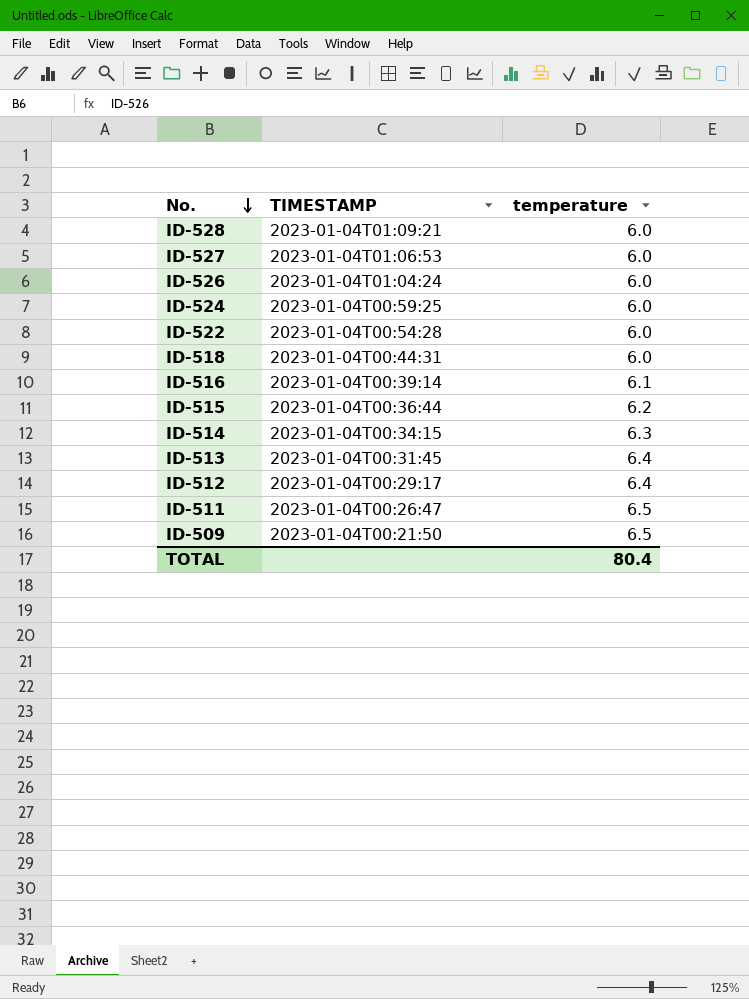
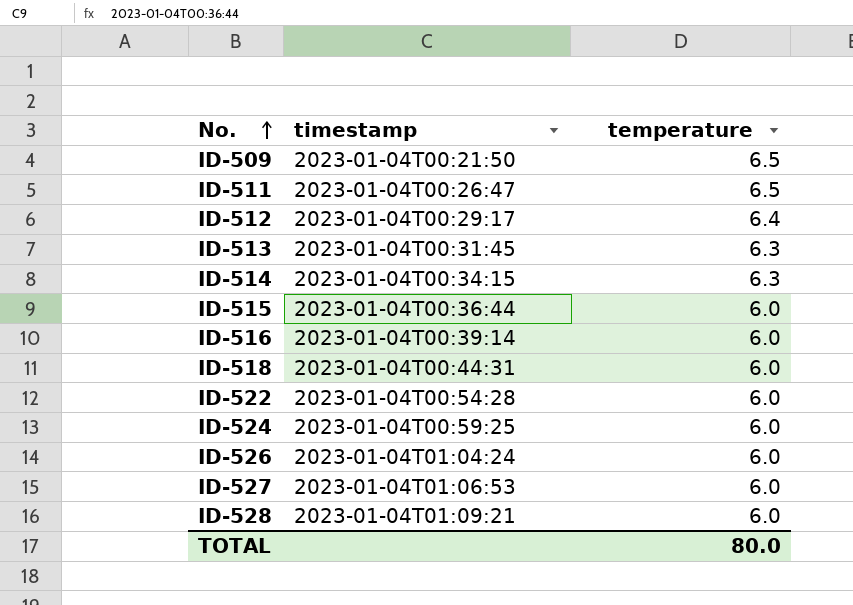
row order: No. descending -> No. ascending
column name: TIMESTAMP -> timestamp
ID-513 | temperature: 6.4 -> 6.3
ID-515 | temperature: 6.2 -> 6.0
ID-516 | temperature: 6.1 -> 6.0
TOTAL | temperature: 80.4 -> 80.0

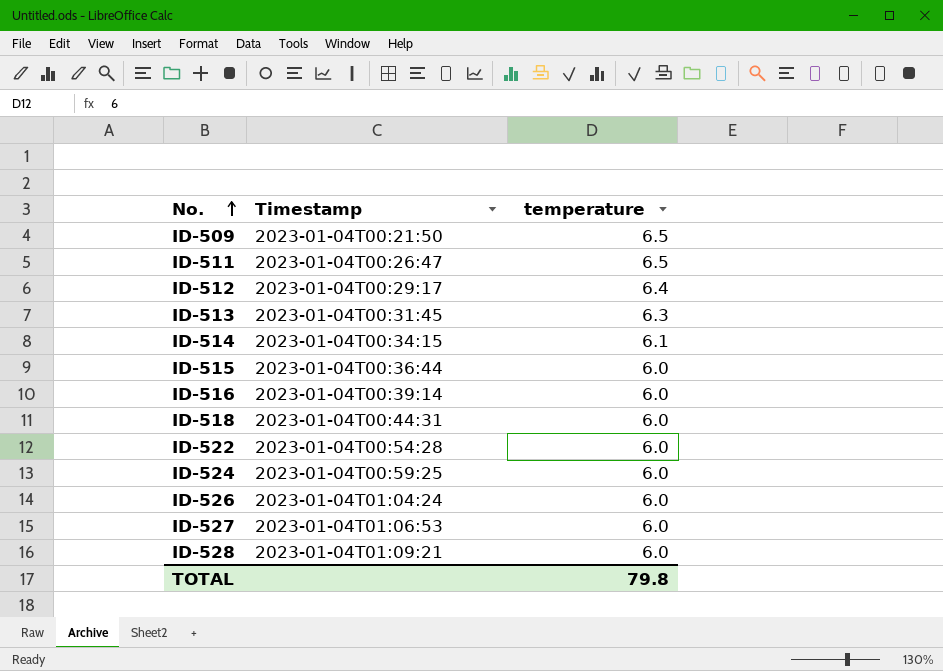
column name: timestamp -> Timestamp
ID-514 | temperature: 6.3 -> 6.1
TOTAL | temperature: 80.0 -> 79.8

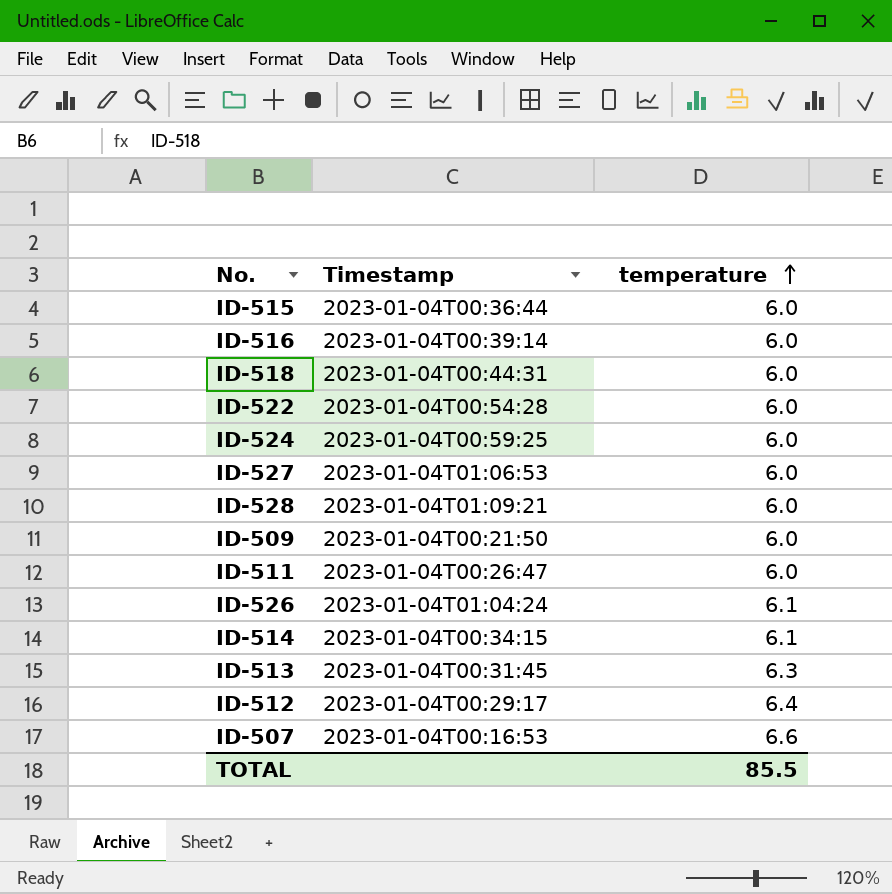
row order: No. ascending -> temperature ascending
ID-509 | temperature: 6.5 -> 6.0
ID-511 | temperature: 6.5 -> 6.0
ID-526 | temperature: 6.0 -> 6.1
row ID-507: none -> 2023-01-04T00:16:53 | 6.6
TOTAL | temperature: 79.8 -> 85.5

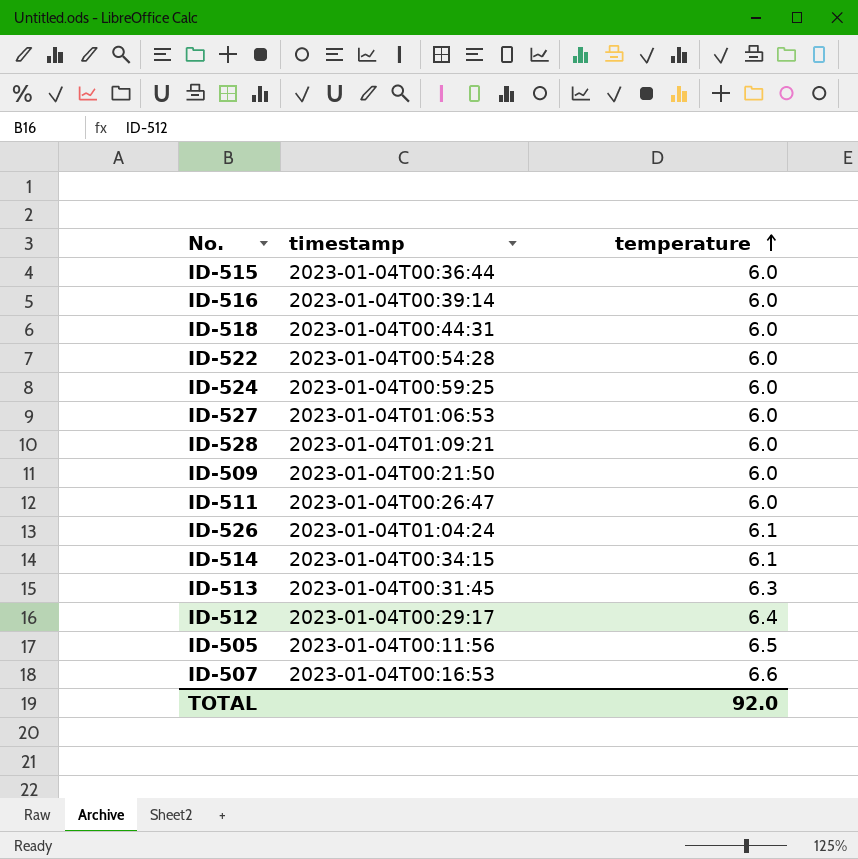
column name: Timestamp -> timestamp
row ID-505: none -> 2023-01-04T00:11:56 | 6.5
TOTAL | temperature: 85.5 -> 92.0

